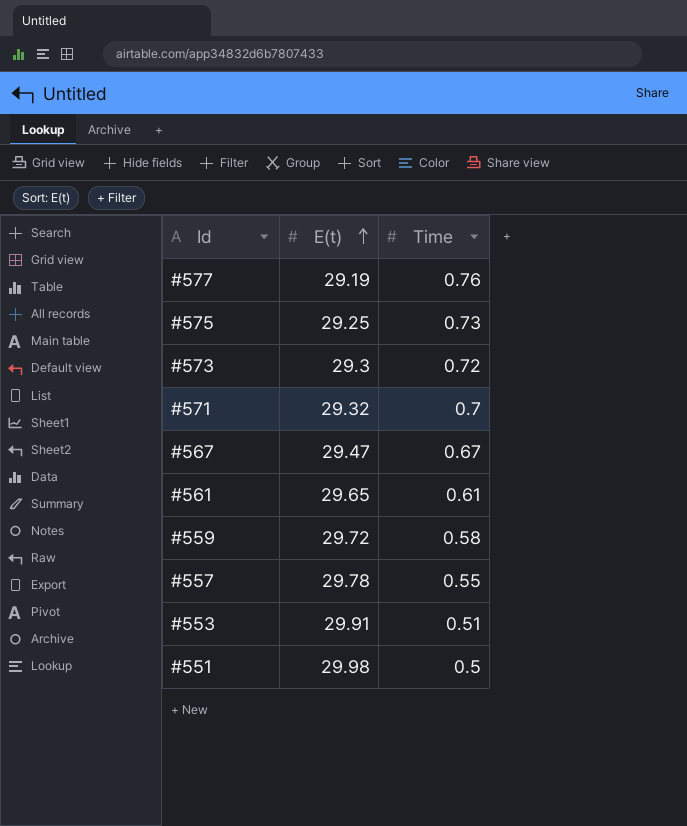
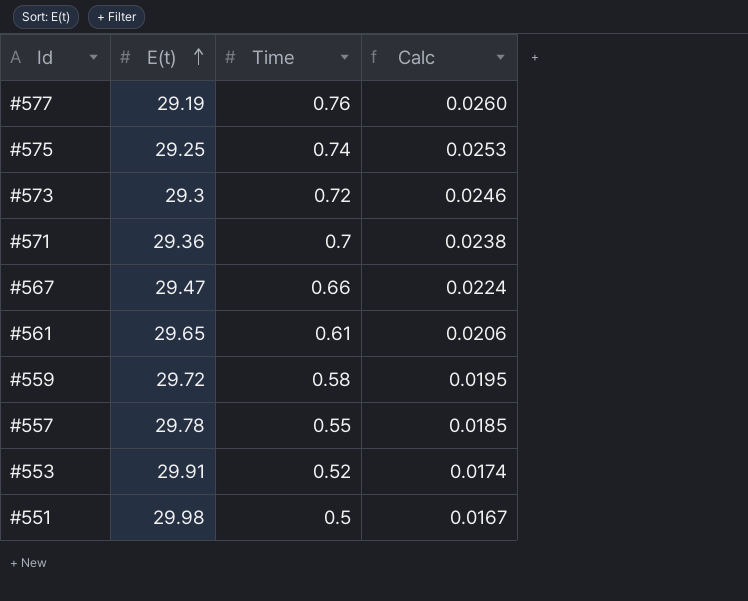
column Calc | formula: none -> [Time] / [E(t)]
#575 | Time: 0.73 -> 0.74
#571 | E(t): 29.32 -> 29.36
#567 | Time: 0.67 -> 0.66
#553 | Time: 0.51 -> 0.52

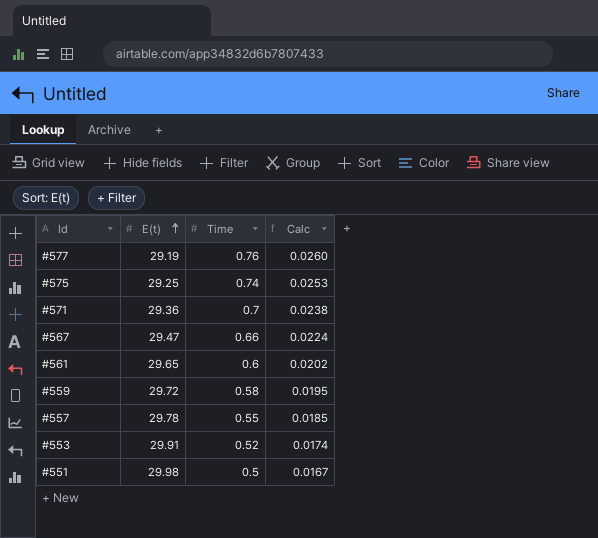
row #573: 29.3 | 0.72 | 0.0246 -> none
#561 | Time: 0.61 -> 0.6
#561 | Calc: 0.0206 -> 0.0202

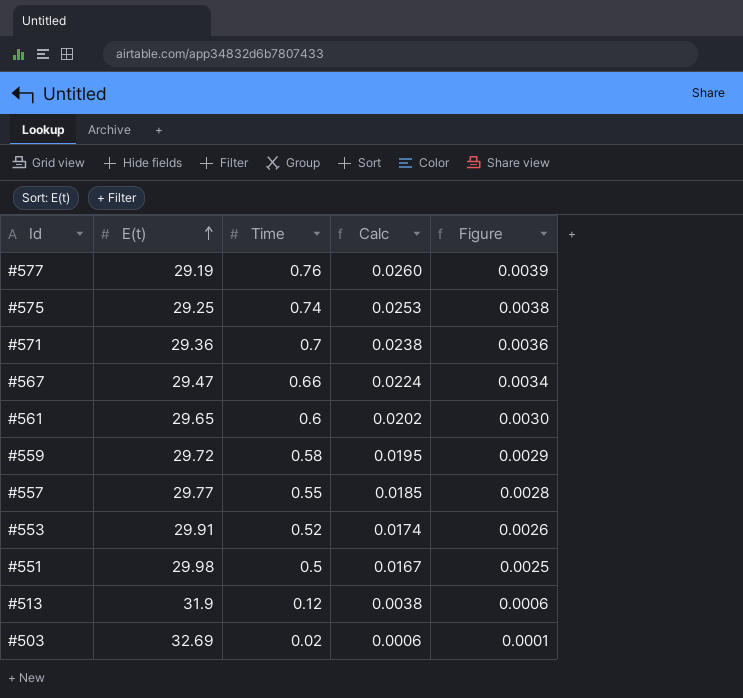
column Figure | formula: none -> [Calc] * 0.15
#557 | E(t): 29.78 -> 29.77
row #513: none -> 31.9 | 0.12 | 0.0038 | 0.0006
row #503: none -> 32.69 | 0.02 | 0.0006 | 0.0001

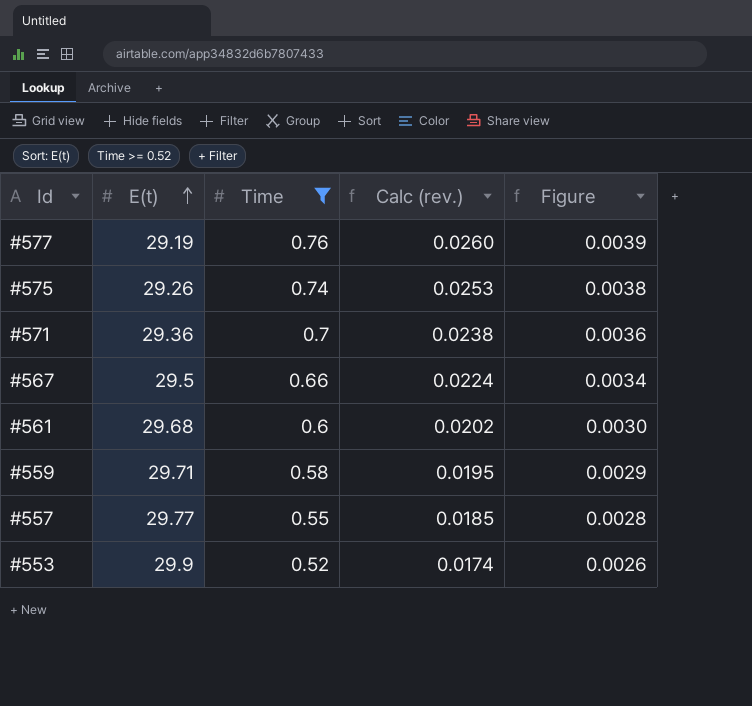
filter: none -> Time >= 0.52
column name: Calc -> Calc (rev.)
#575 | E(t): 29.25 -> 29.26
#567 | E(t): 29.47 -> 29.5
#561 | E(t): 29.65 -> 29.68
#559 | E(t): 29.72 -> 29.71
#553 | E(t): 29.91 -> 29.9

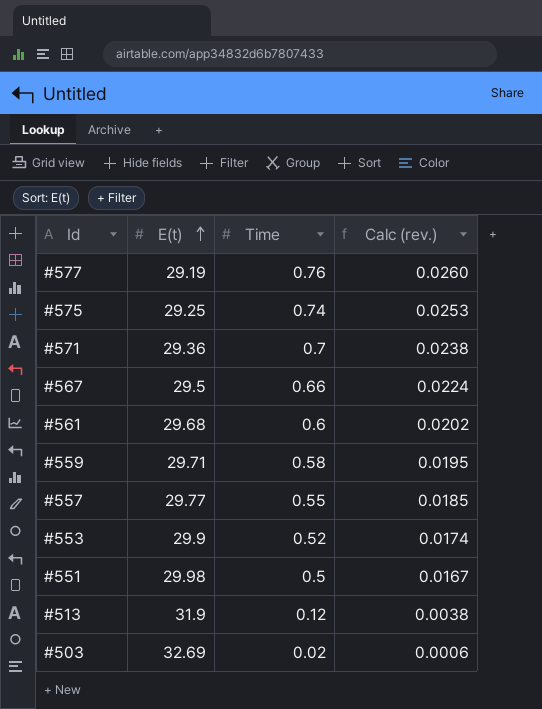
filter: Time >= 0.52 -> none
column Figure | formula: [Calc (rev.)] * 0.15 -> none
#575 | E(t): 29.26 -> 29.25

